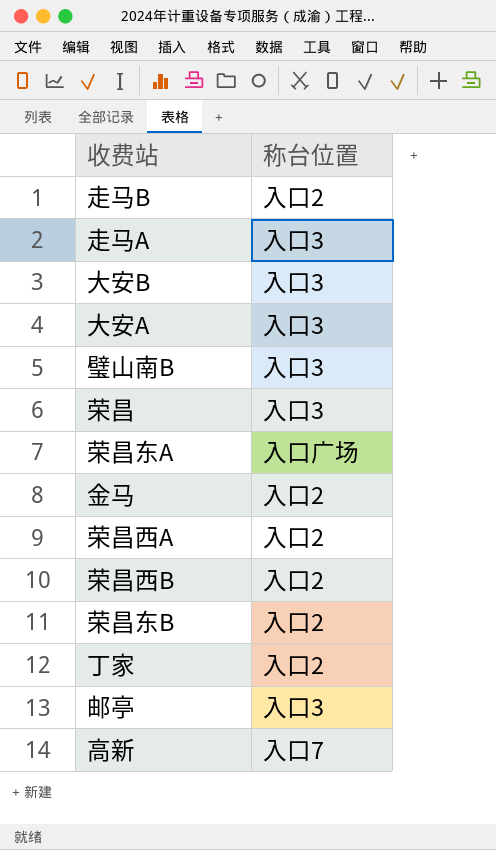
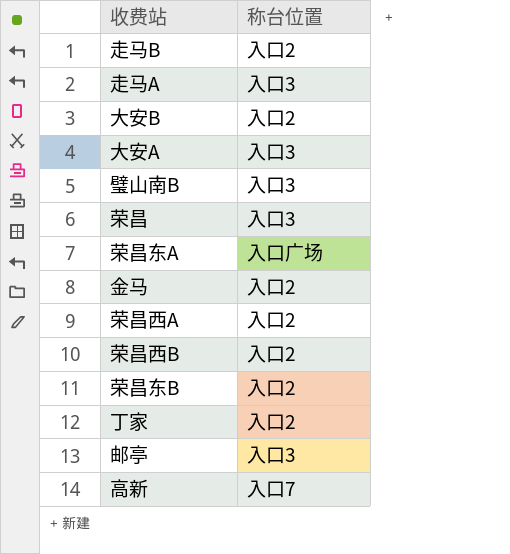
大安B | 称台位置: 入口3 -> 入口2

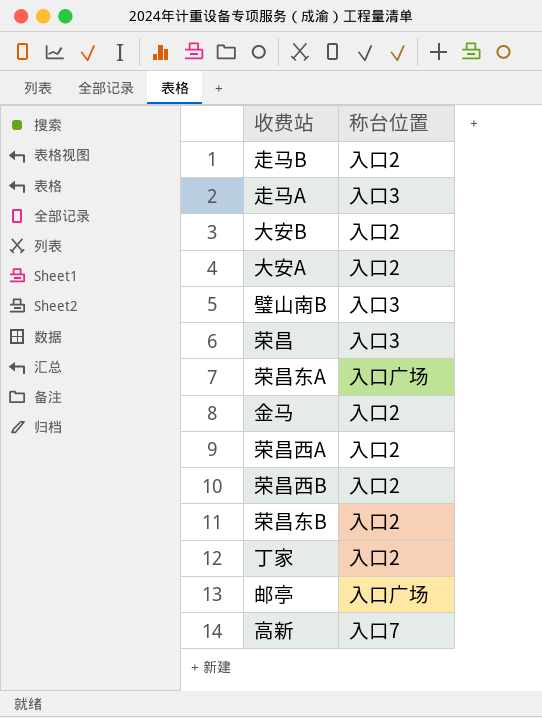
大安A | 称台位置: 入口3 -> 入口2
邮亭 | 称台位置: 入口3 -> 入口广场

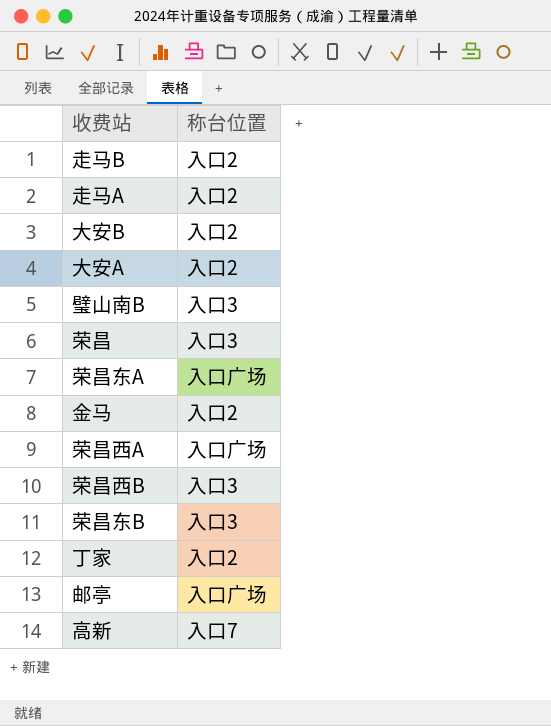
走马A | 称台位置: 入口3 -> 入口2
荣昌西A | 称台位置: 入口2 -> 入口广场
荣昌西B | 称台位置: 入口2 -> 入口3
荣昌东B | 称台位置: 入口2 -> 入口3

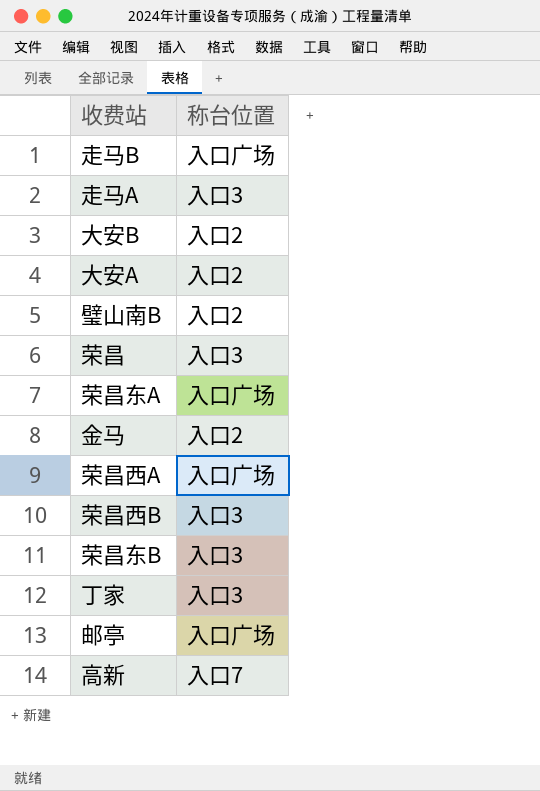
走马B | 称台位置: 入口2 -> 入口广场
走马A | 称台位置: 入口2 -> 入口3
璧山南B | 称台位置: 入口3 -> 入口2
丁家 | 称台位置: 入口2 -> 入口3

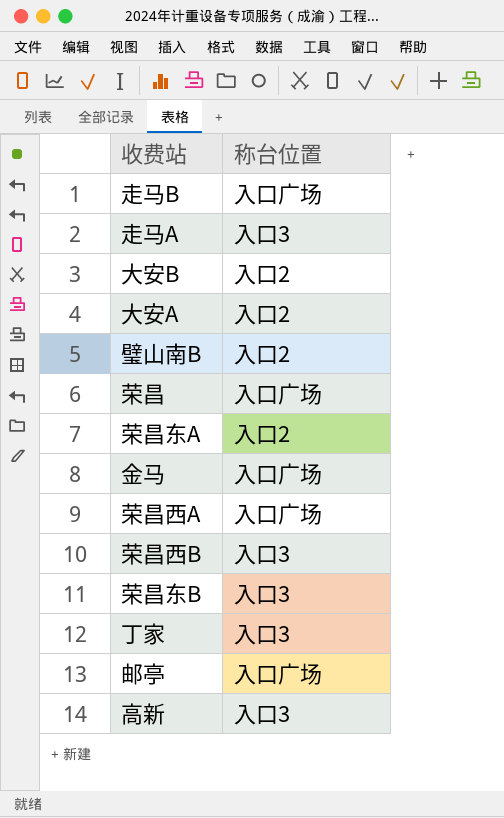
荣昌 | 称台位置: 入口3 -> 入口广场
荣昌东A | 称台位置: 入口广场 -> 入口2
金马 | 称台位置: 入口2 -> 入口广场
高新 | 称台位置: 入口7 -> 入口3

